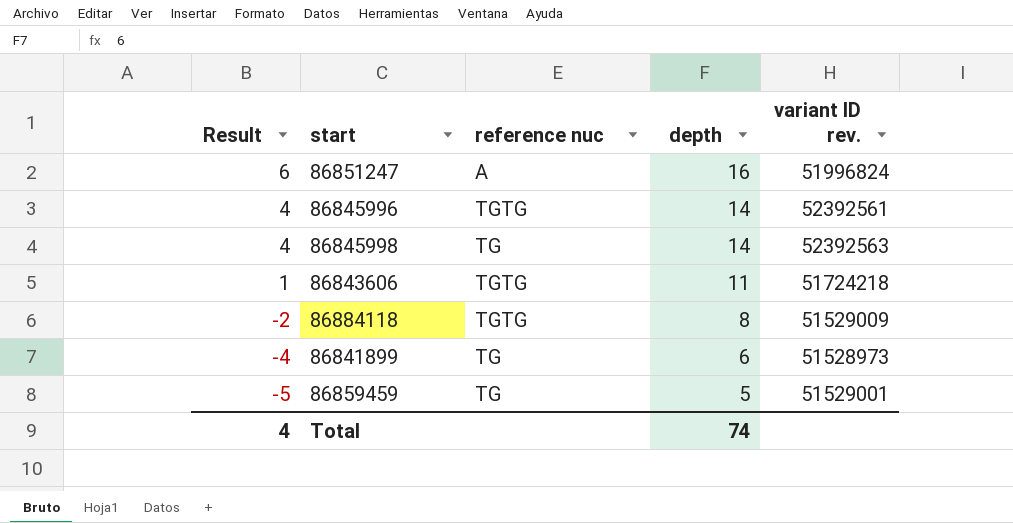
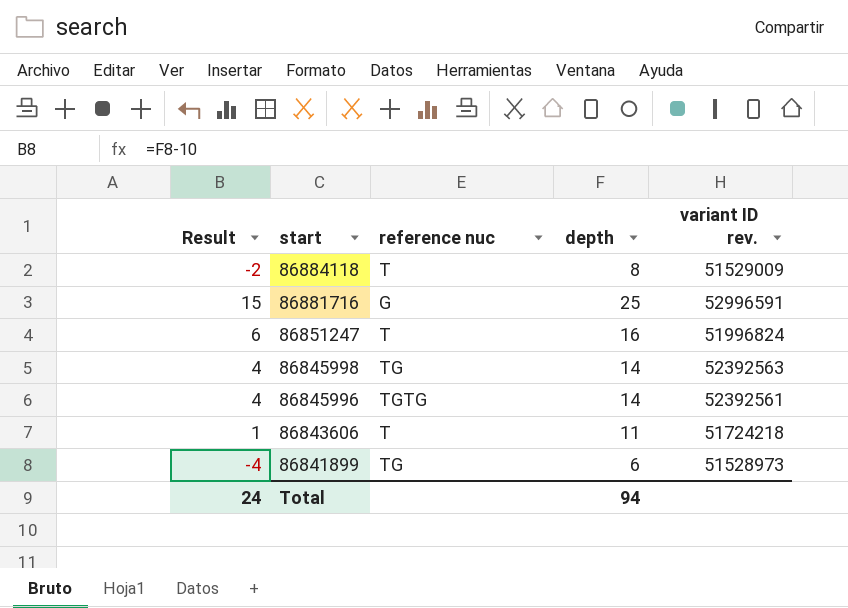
row order: Result descending -> start descending
row 86859459: -5 | TG | 5 | 51529001 -> none
86884118 | reference nuc: TGTG -> T
row 86881716: none -> 15 | G | 25 | 52996591
86851247 | reference nuc: A -> T
86843606 | reference nuc: TGTG -> T
Total | Result: 4 -> 24
Total | depth: 74 -> 94

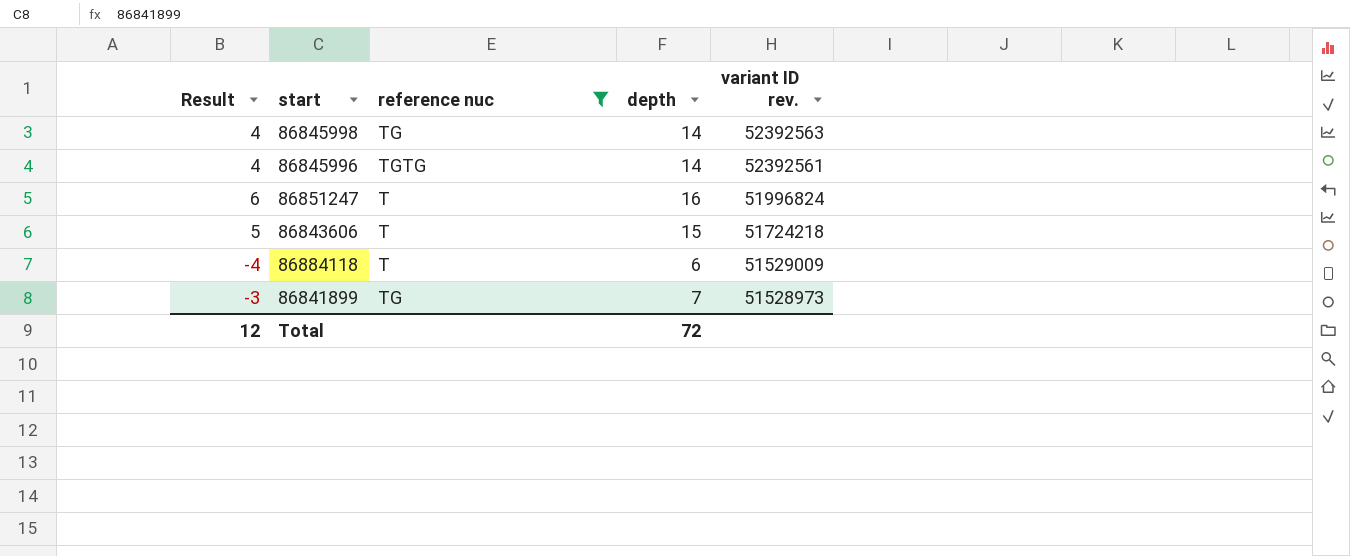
filter: none -> reference nuc != G
row order: start descending -> variant ID rev. descending
86843606 | Result: 1 -> 5
86843606 | depth: 11 -> 15
86884118 | Result: -2 -> -4
86884118 | depth: 8 -> 6
86841899 | Result: -4 -> -3
86841899 | depth: 6 -> 7
Total | Result: 24 -> 12
Total | depth: 94 -> 72

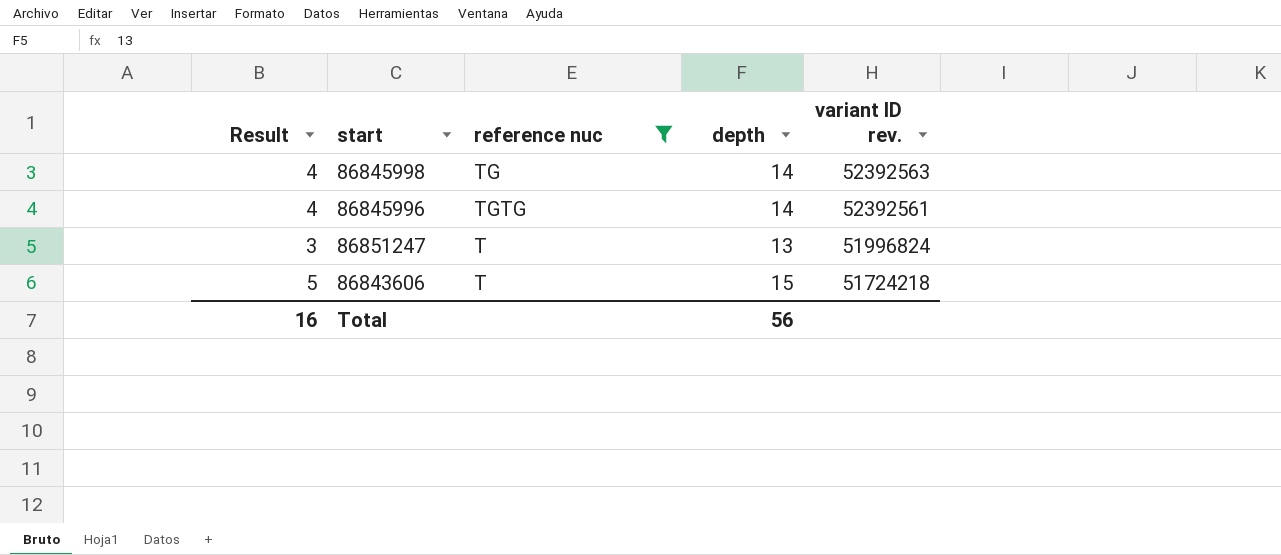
row 86884118: -4 | T | 6 | 51529009 -> none
row 86841899: -3 | TG | 7 | 51528973 -> none
86851247 | Result: 6 -> 3
86851247 | depth: 16 -> 13
Total | Result: 12 -> 16
Total | depth: 72 -> 56

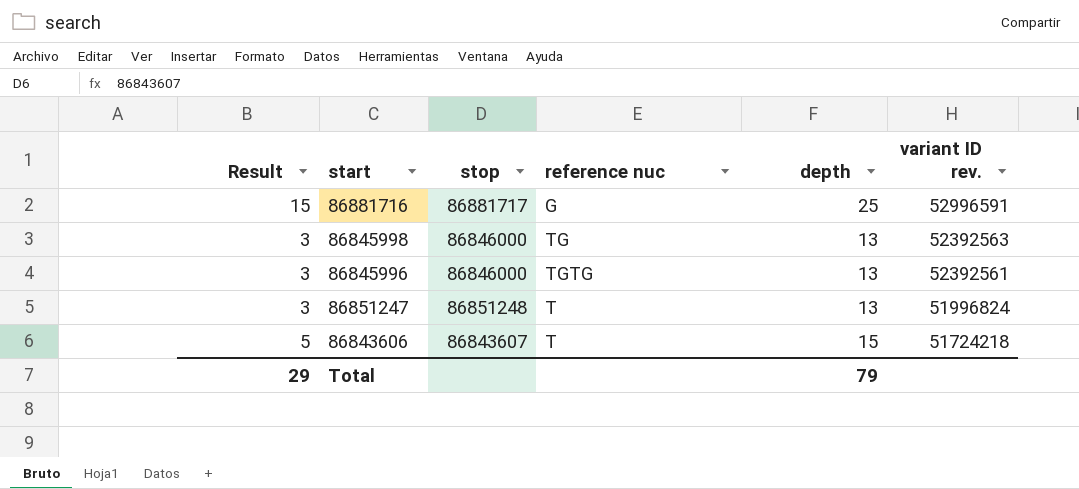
filter: reference nuc != G -> none
column stop | position: none -> 3
86845998 | Result: 4 -> 3
86845998 | depth: 14 -> 13
86845996 | Result: 4 -> 3
86845996 | depth: 14 -> 13
Total | Result: 16 -> 29
Total | depth: 56 -> 79

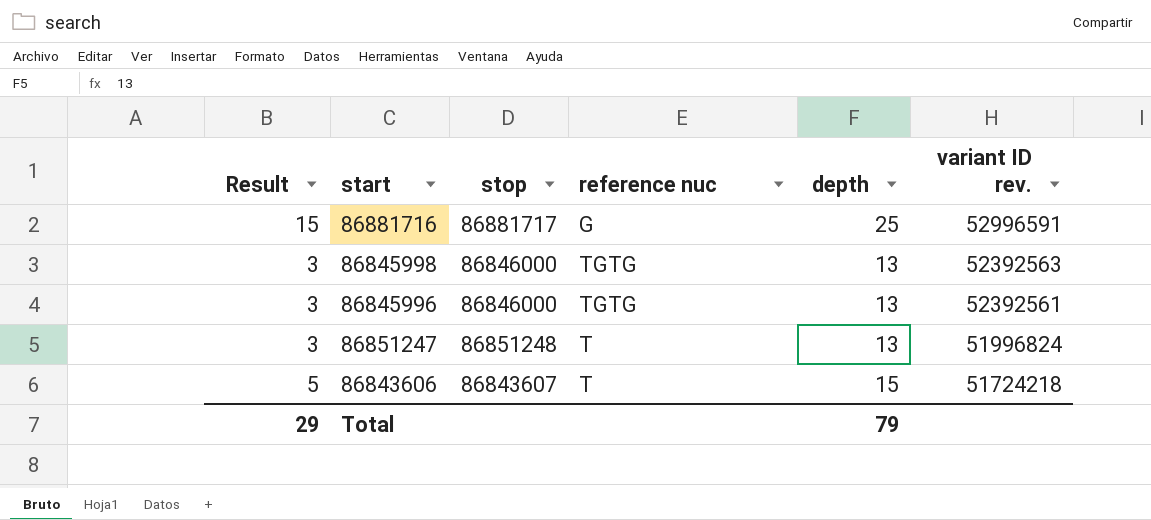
86845998 | reference nuc: TG -> TGTG

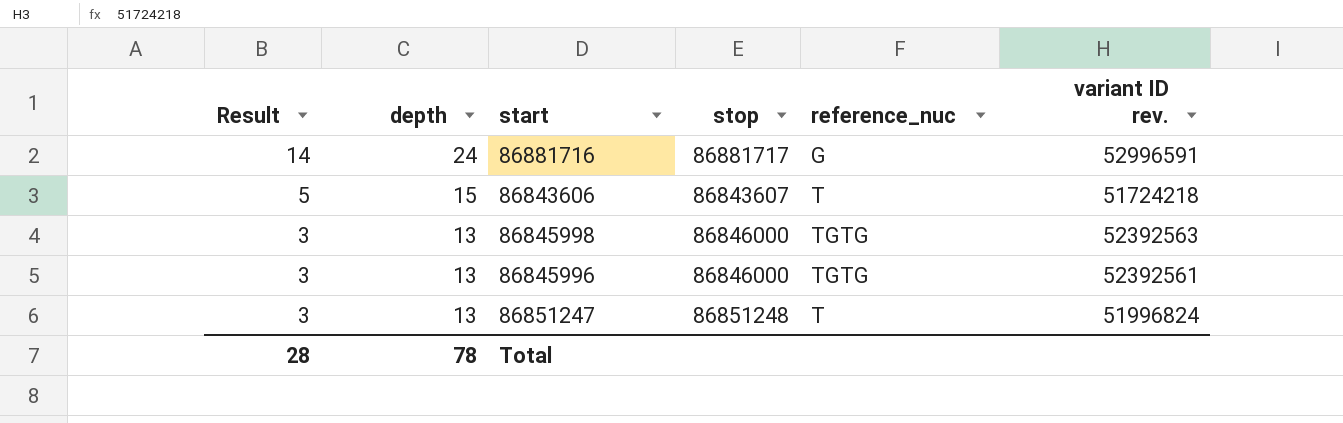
row order: variant ID rev. descending -> Result descending
column depth | position: 5 -> 2
column name: reference nuc -> reference_nuc
86881716 | Result: 15 -> 14
86881716 | depth: 25 -> 24
Total | Result: 29 -> 28
Total | depth: 79 -> 78

